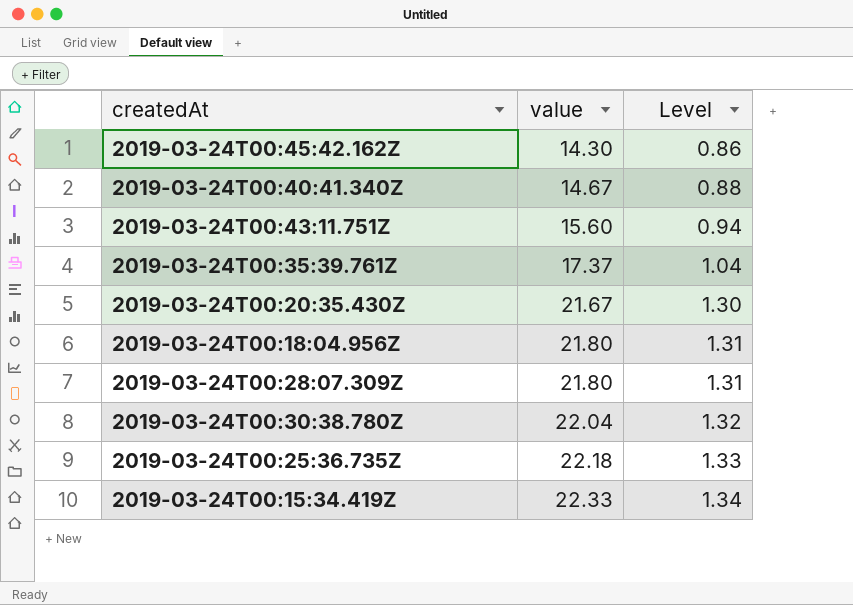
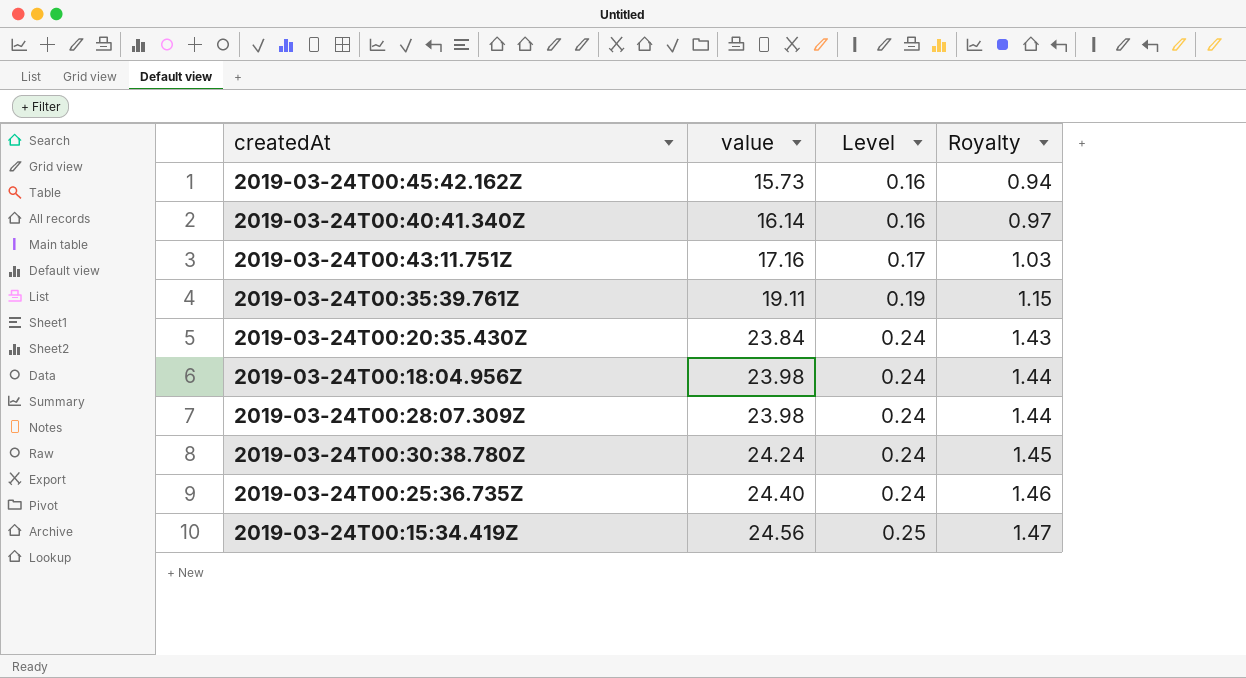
column Level | formula: [value] * 0.06 -> [value] * 0.01
column Royalty | formula: none -> [value] * 0.06
2019-03-24T00:45:42.162Z | value: 14.30 -> 15.73
2019-03-24T00:40:41.340Z | value: 14.67 -> 16.14
2019-03-24T00:43:11.751Z | value: 15.60 -> 17.16
2019-03-24T00:35:39.761Z | value: 17.37 -> 19.11
2019-03-24T00:20:35.430Z | value: 21.67 -> 23.84
2019-03-24T00:18:04.956Z | value: 21.80 -> 23.98
2019-03-24T00:28:07.309Z | value: 21.80 -> 23.98
2019-03-24T00:30:38.780Z | value: 22.04 -> 24.24
2019-03-24T00:25:36.735Z | value: 22.18 -> 24.40
2019-03-24T00:15:34.419Z | value: 22.33 -> 24.56

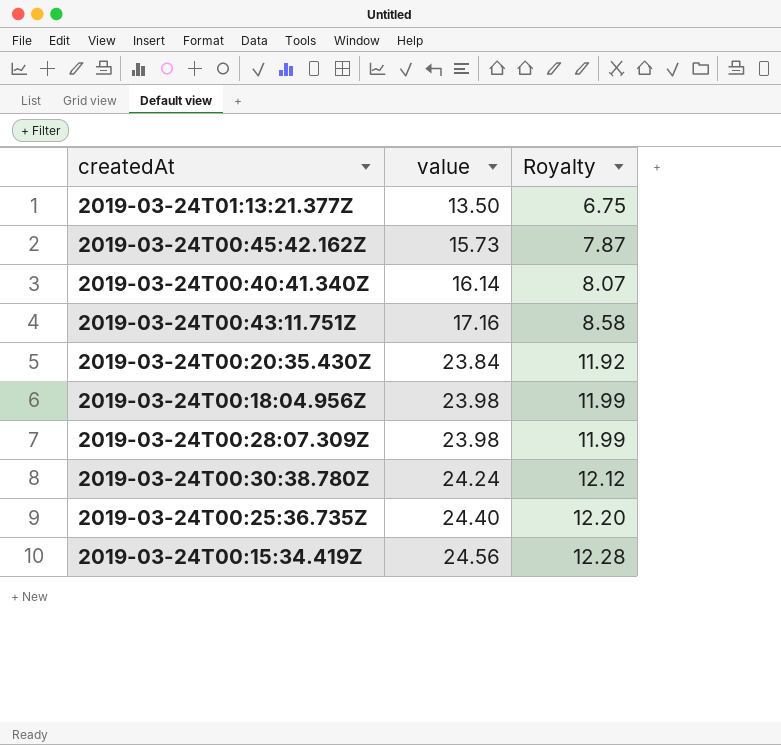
column Level | formula: [value] * 0.01 -> none
column Royalty | formula: [value] * 0.06 -> [value] * 0.5
row 2019-03-24T00:35:39.761Z: 19.11 | 0.19 | 1.15 -> none
row 2019-03-24T01:13:21.377Z: none -> 13.50 | 6.75

